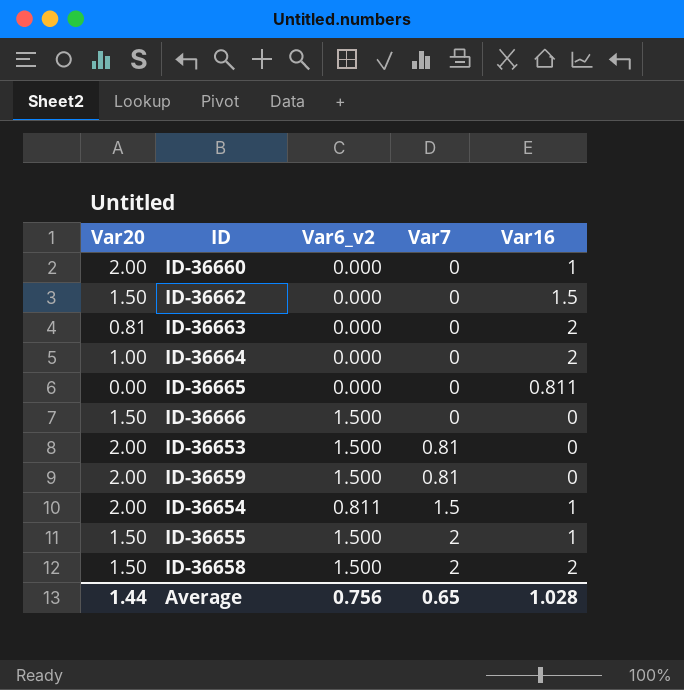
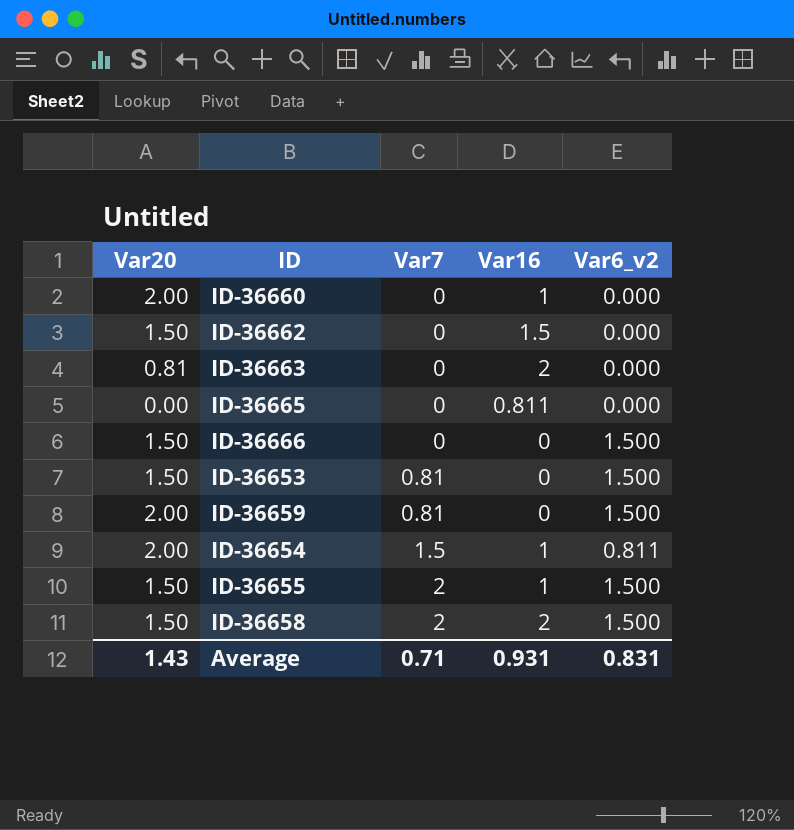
column Var6_v2 | position: 3 -> 5
row ID-36664: 1.00 | 0.000 | 0 | 2 -> none
ID-36653 | Var20: 2.00 -> 1.50
Average | Var20: 1.44 -> 1.43
Average | Var7: 0.65 -> 0.71
Average | Var16: 1.028 -> 0.931
Average | Var6_v2: 0.756 -> 0.831

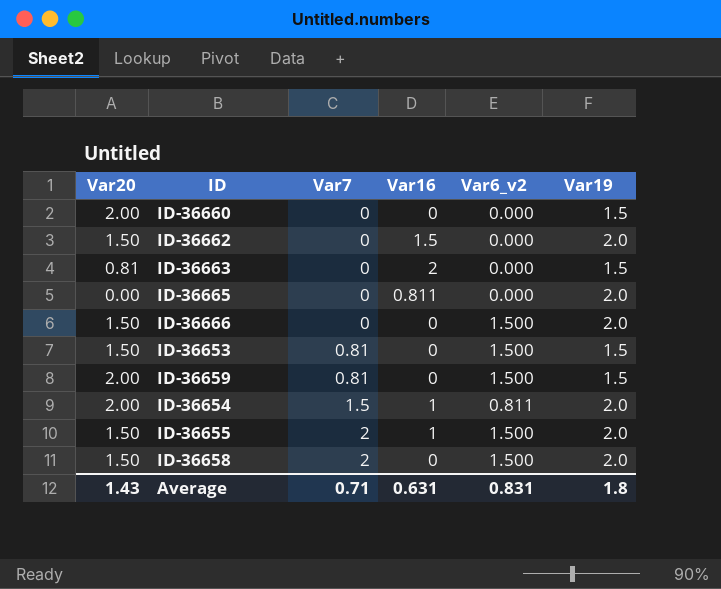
column Var19 | position: none -> 6
ID-36660 | Var16: 1 -> 0
ID-36658 | Var16: 2 -> 0
Average | Var16: 0.931 -> 0.631

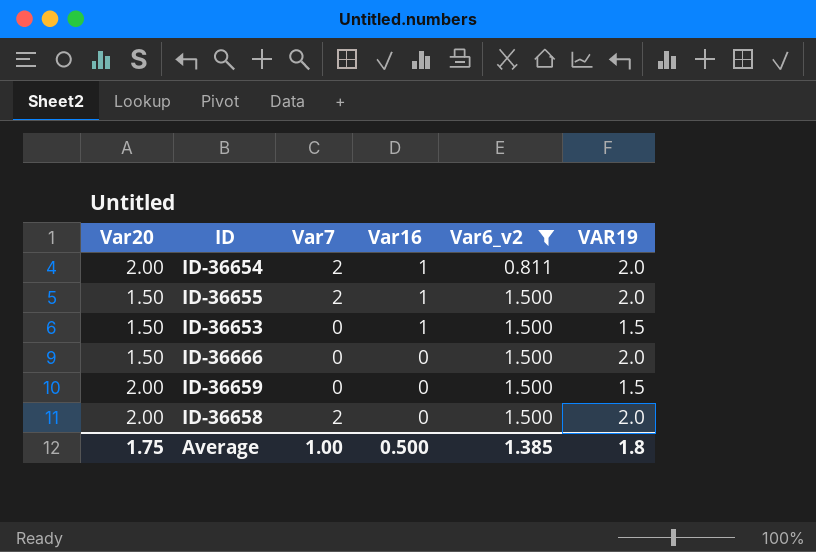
filter: none -> Var6_v2 != 0.000
row order: Var7 ascending -> Var16 descending
column name: Var19 -> VAR19
ID-36654 | Var7: 1.5 -> 2
ID-36653 | Var7: 0.81 -> 0
ID-36653 | Var16: 0 -> 1
ID-36659 | Var7: 0.81 -> 0
ID-36658 | Var20: 1.50 -> 2.00
Average | Var20: 1.43 -> 1.75
Average | Var7: 0.71 -> 1.00
Average | Var16: 0.631 -> 0.500
Average | Var6_v2: 0.831 -> 1.385

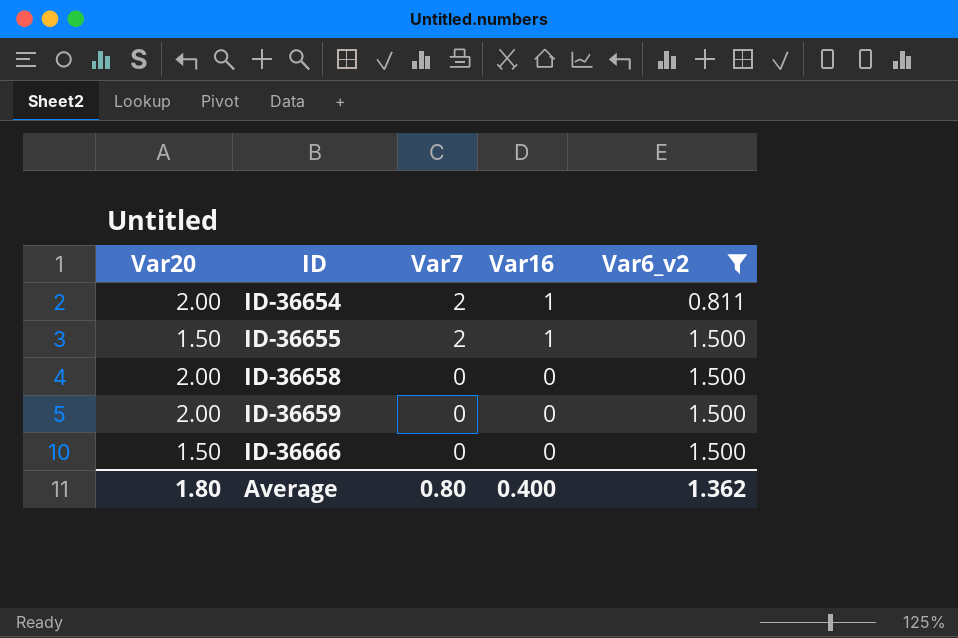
row order: Var16 descending -> ID ascending
column VAR19 | position: 6 -> none
row ID-36653: 1.50 | 0 | 1 | 1.500 | 1.5 -> none
ID-36658 | Var7: 2 -> 0
Average | Var20: 1.75 -> 1.80
Average | Var7: 1.00 -> 0.80
Average | Var16: 0.500 -> 0.400
Average | Var6_v2: 1.385 -> 1.362

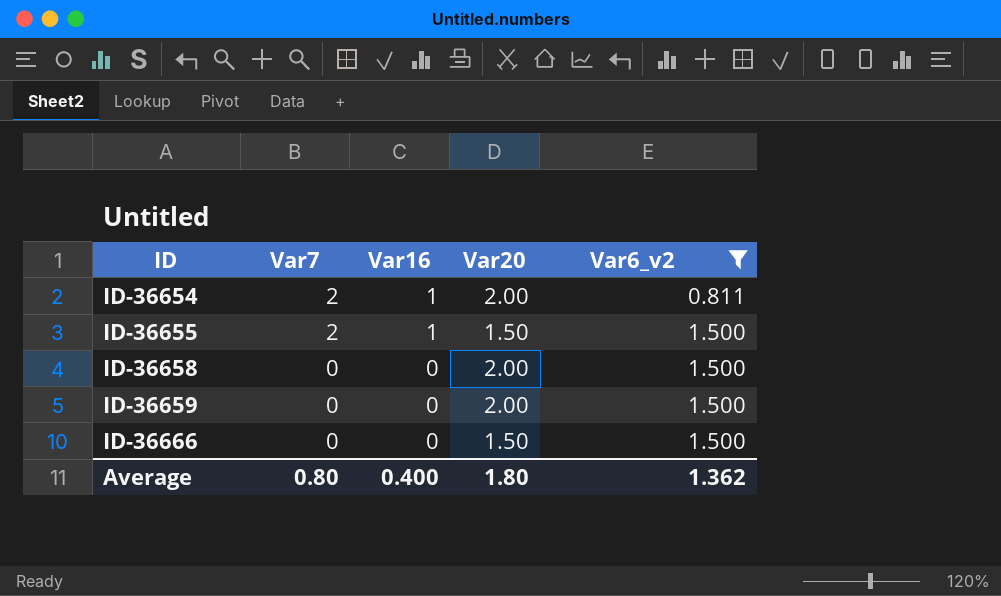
column Var20 | position: 1 -> 4

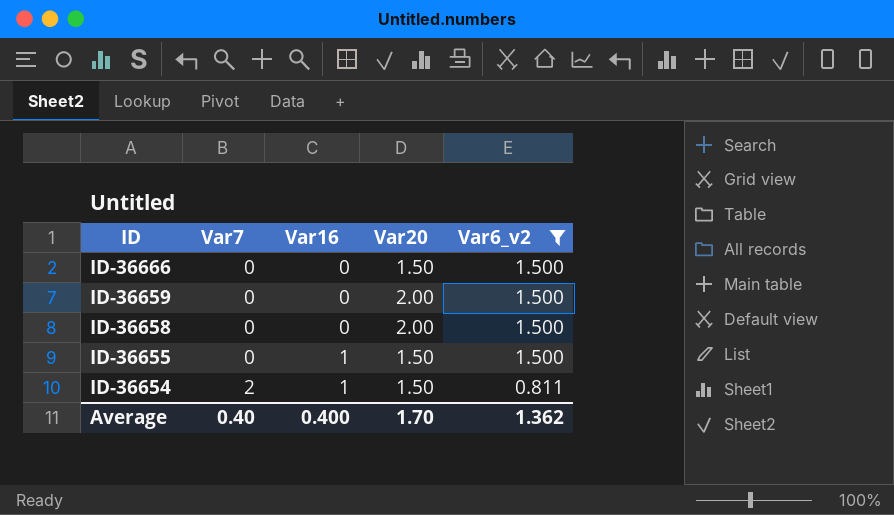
row order: ID ascending -> ID descending
ID-36655 | Var7: 2 -> 0
ID-36654 | Var20: 2.00 -> 1.50
Average | Var7: 0.80 -> 0.40
Average | Var20: 1.80 -> 1.70

